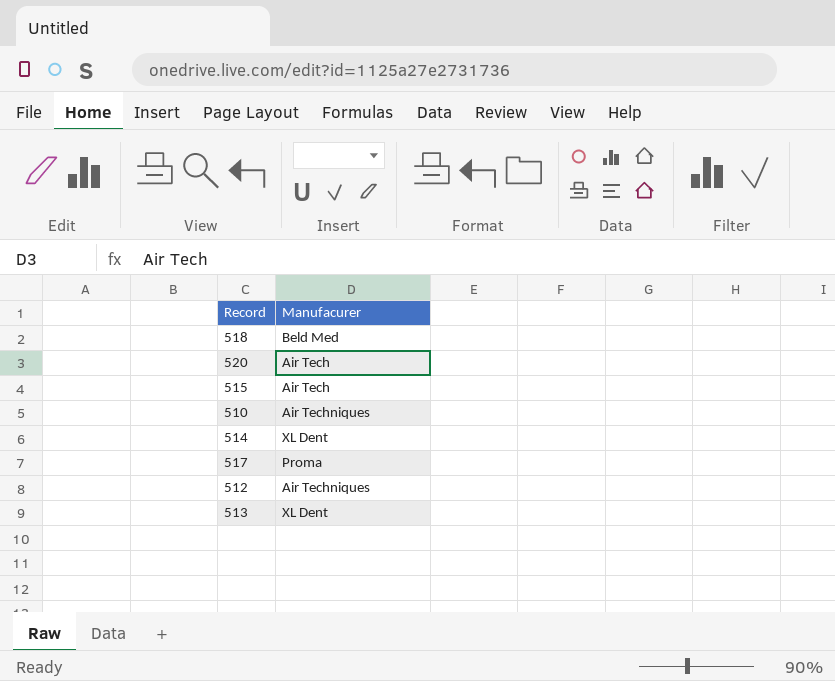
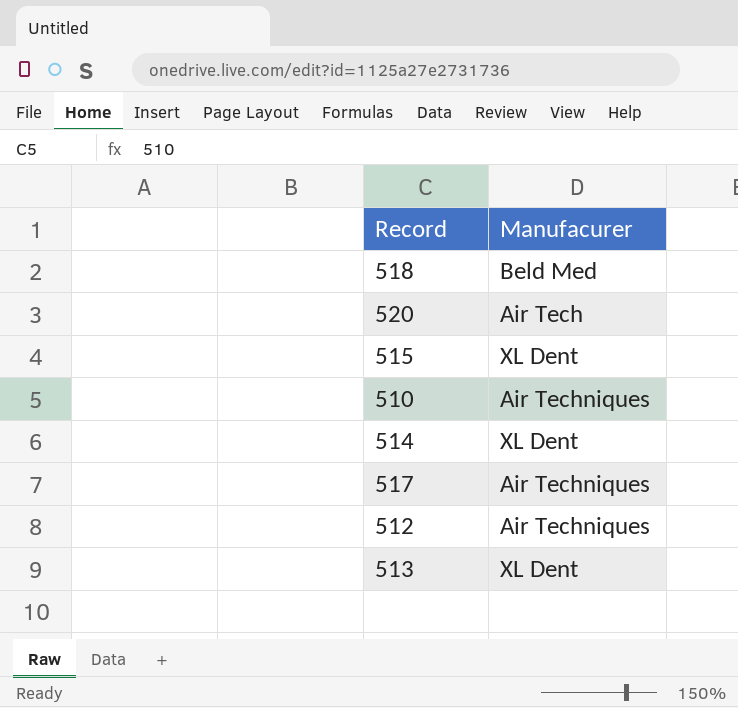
515 | Manufacurer: Air Tech -> XL Dent
517 | Manufacurer: Proma -> Air Techniques

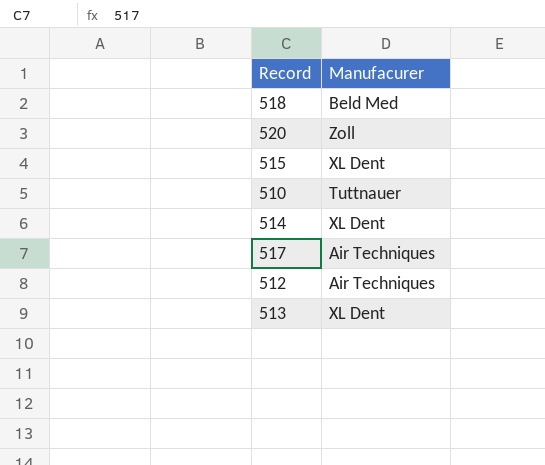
520 | Manufacurer: Air Tech -> Zoll
510 | Manufacurer: Air Techniques -> Tuttnauer

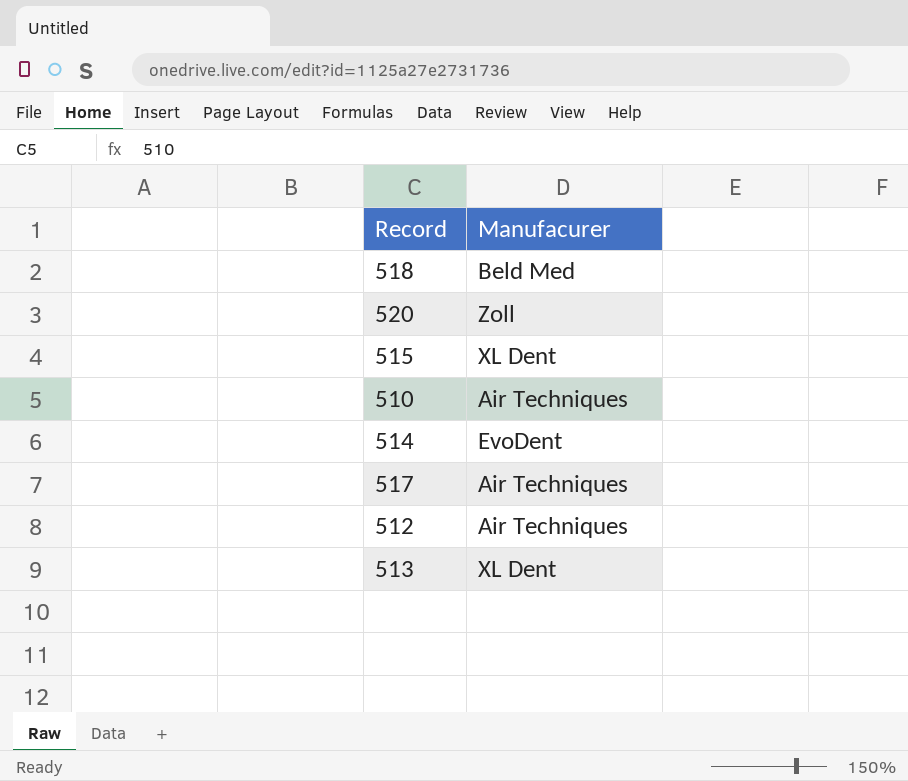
510 | Manufacurer: Tuttnauer -> Air Techniques
514 | Manufacurer: XL Dent -> EvoDent

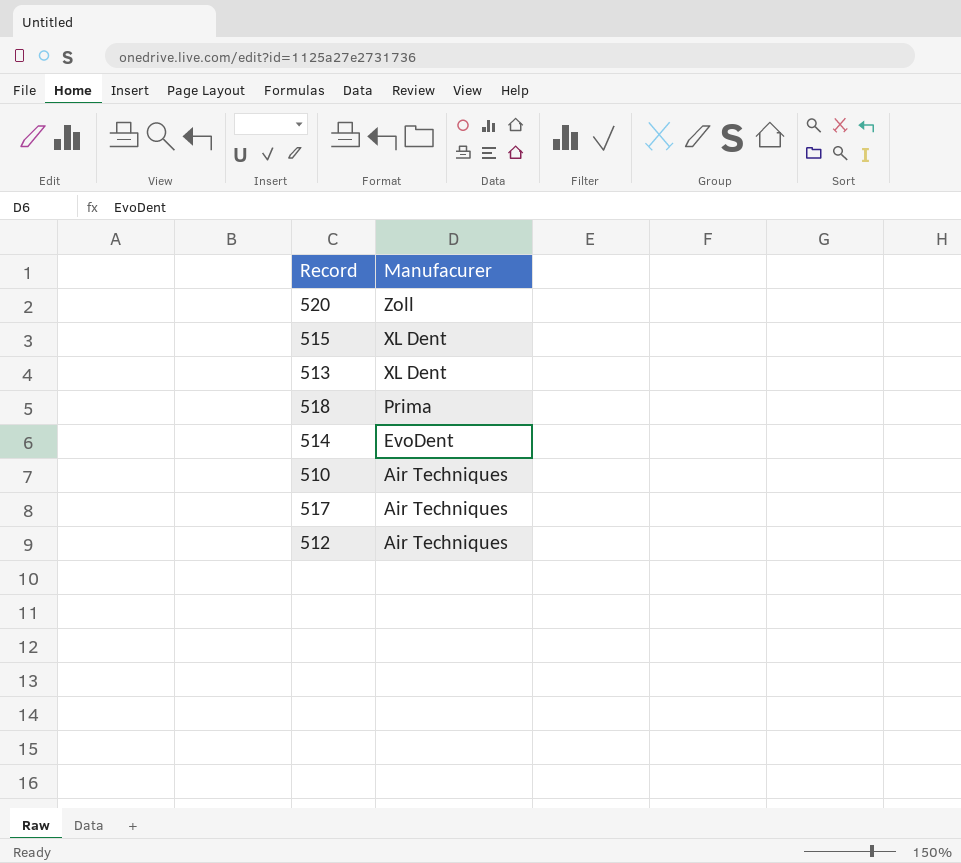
row order: none -> Manufacurer descending
518 | Manufacurer: Beld Med -> Prima

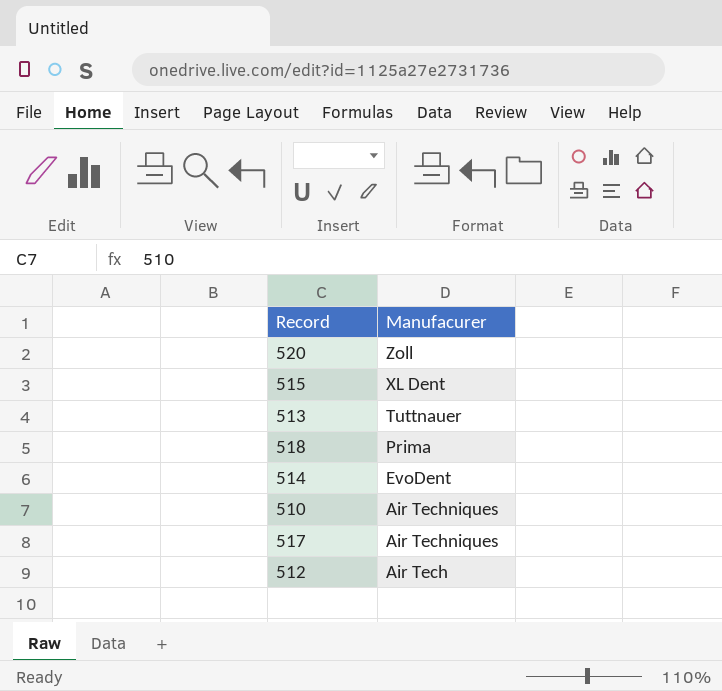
513 | Manufacurer: XL Dent -> Tuttnauer
512 | Manufacurer: Air Techniques -> Air Tech

